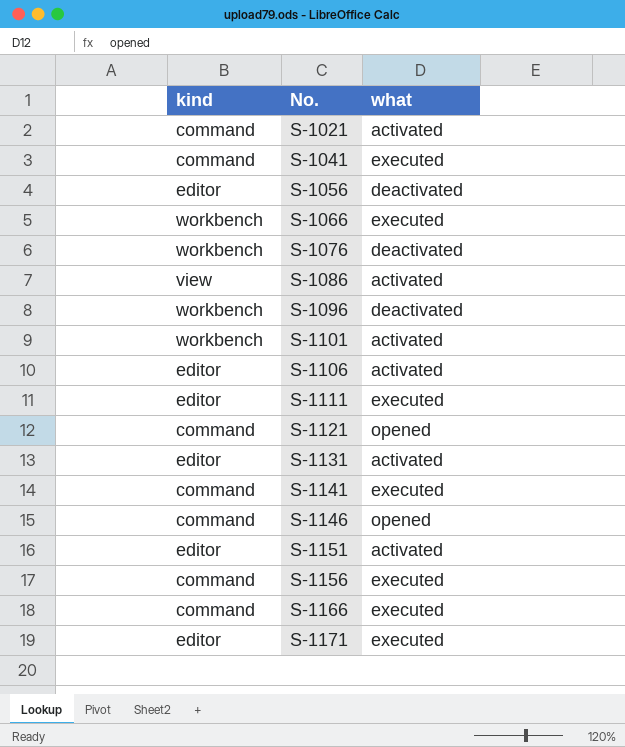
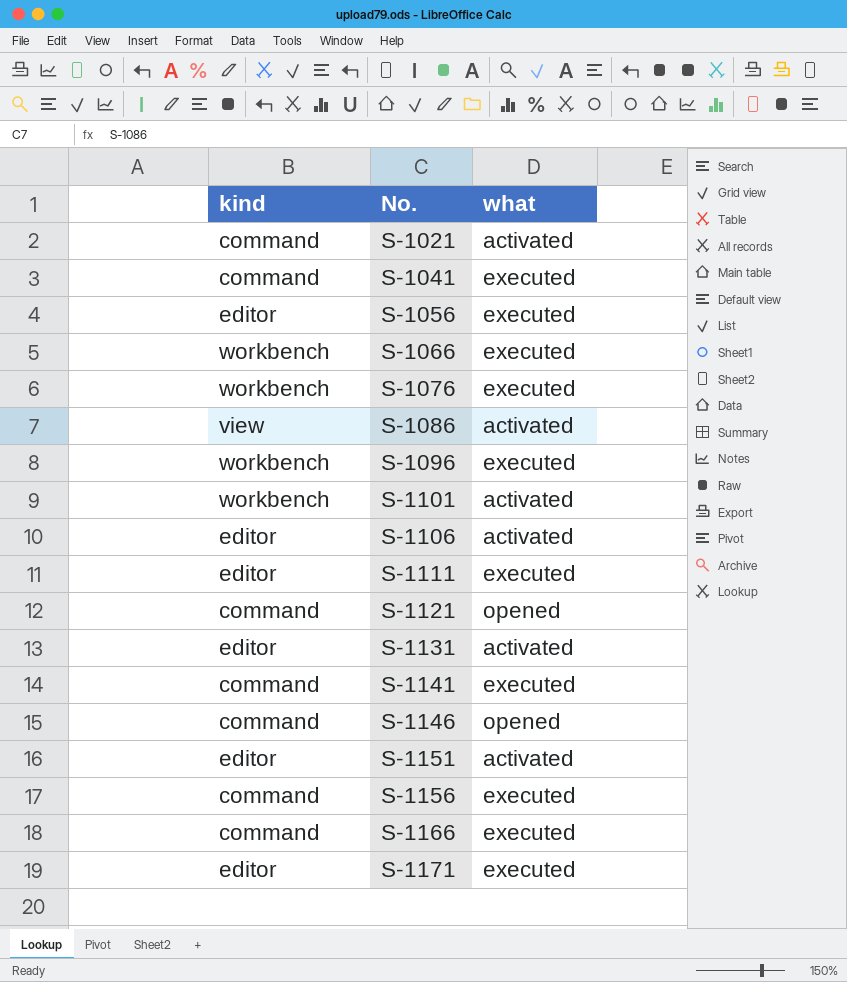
S-1056 | what: deactivated -> executed
S-1076 | what: deactivated -> executed
S-1096 | what: deactivated -> executed

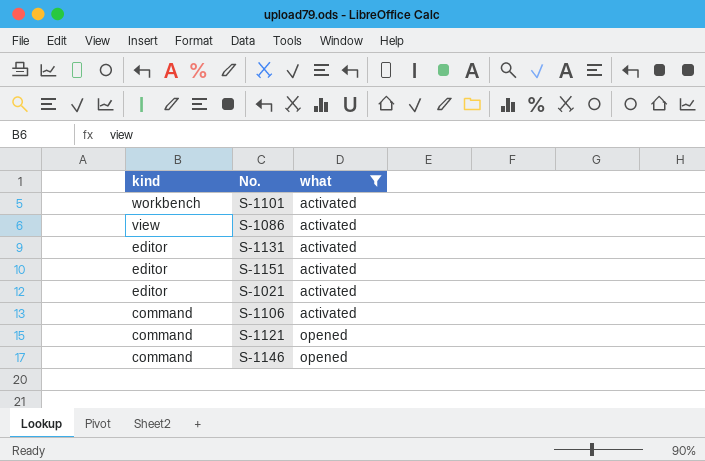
filter: none -> what != executed
row order: No. ascending -> kind descending
S-1021 | kind: command -> editor
S-1106 | kind: editor -> command

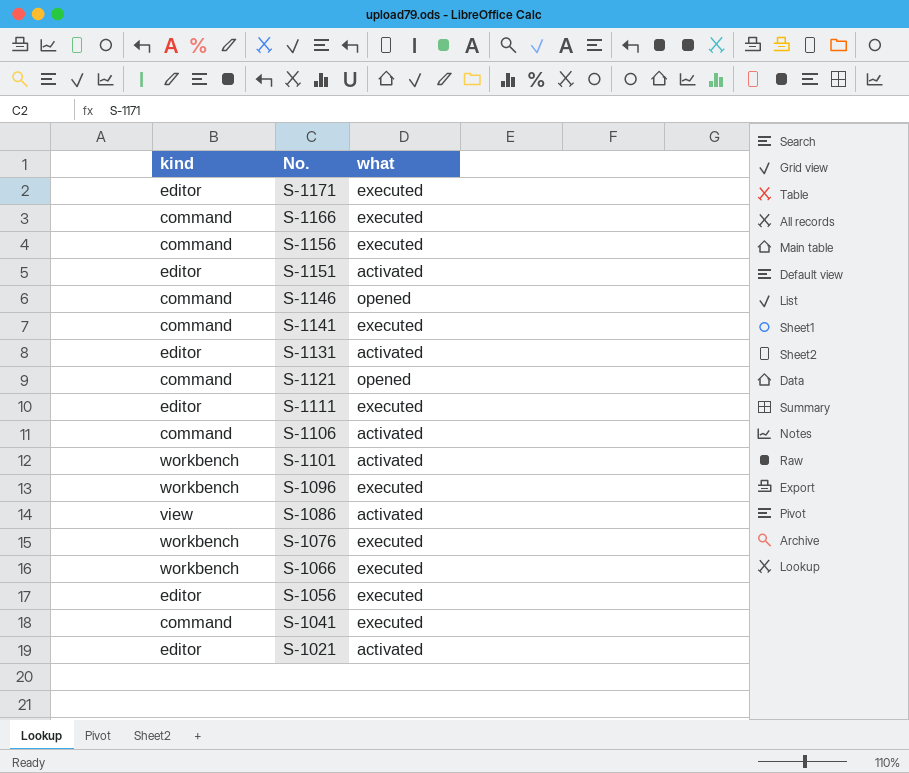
filter: what != executed -> none
row order: kind descending -> No. descending

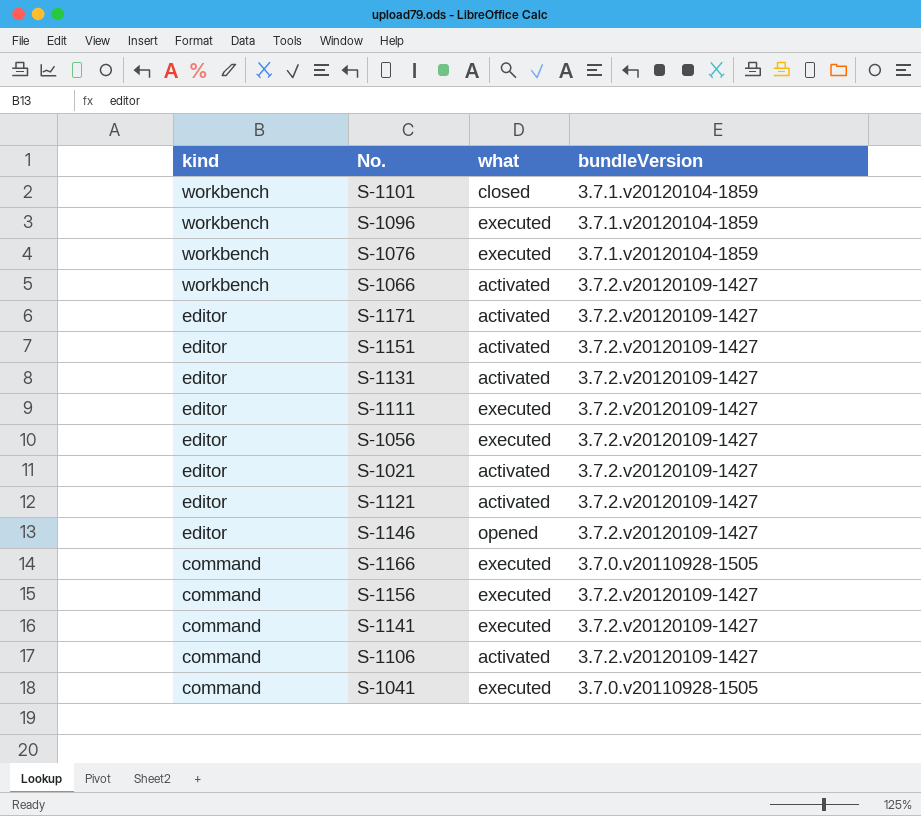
row order: No. descending -> kind descending
column bundleVersion | position: none -> 4
row S-1086: view | activated -> none
S-1101 | what: activated -> closed
S-1066 | what: executed -> activated
S-1171 | what: executed -> activated
S-1121 | kind: command -> editor
S-1121 | what: opened -> activated
S-1146 | kind: command -> editor

